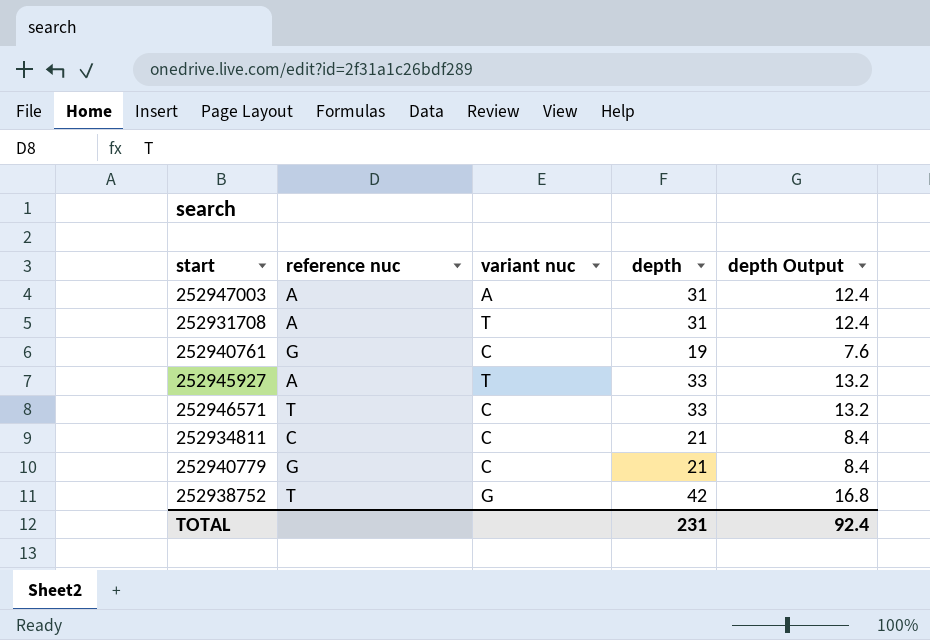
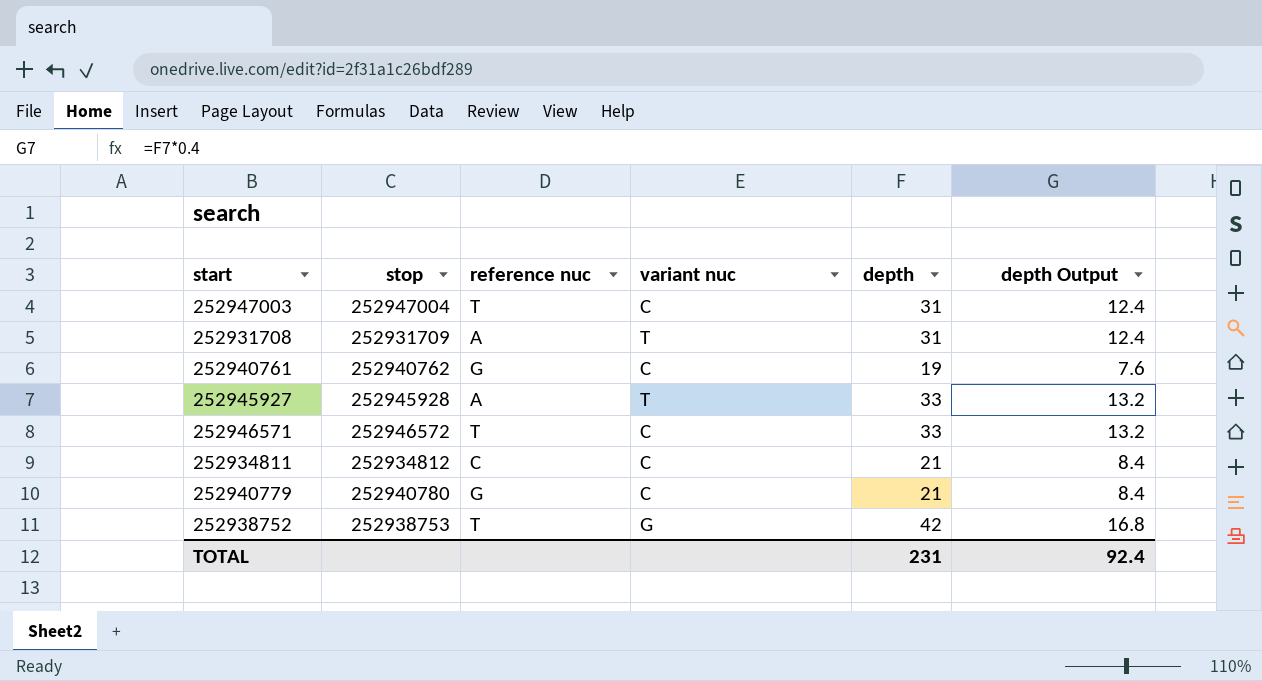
column stop | position: none -> 2
252947003 | reference nuc: A -> T
252947003 | variant nuc: A -> C

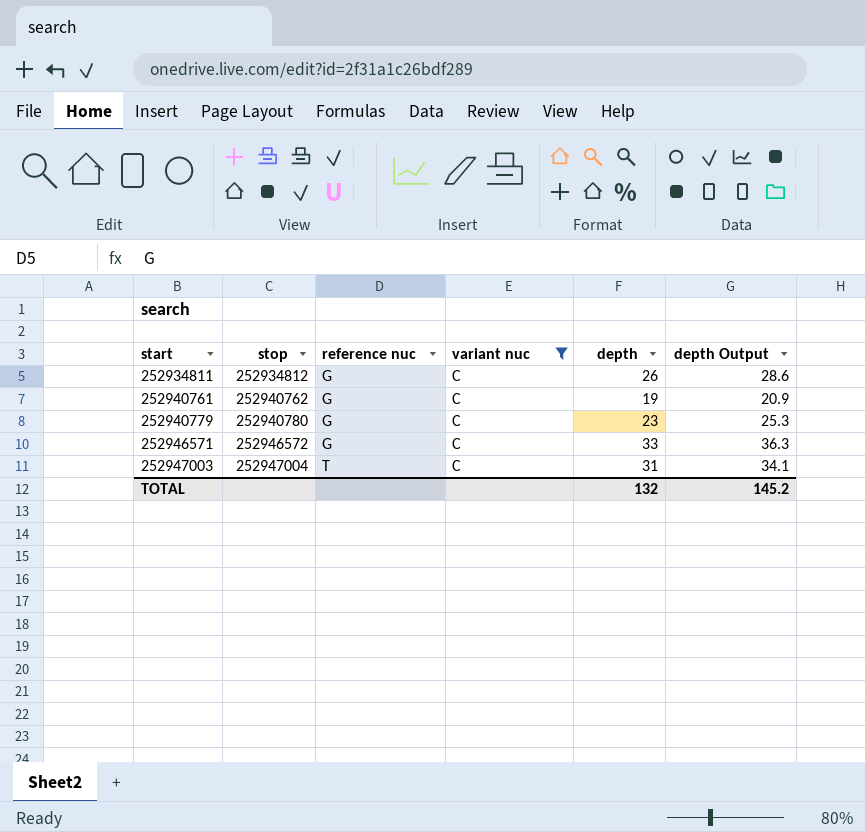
filter: none -> variant nuc = C
row order: none -> start ascending
column depth Output | formula: [depth] * 0.4 -> [depth] * 1.1
252934811 | reference nuc: C -> G
252934811 | depth: 21 -> 26
252940779 | depth: 21 -> 23
252946571 | reference nuc: T -> G
TOTAL | depth: 231 -> 132
TOTAL | depth Output: 92.4 -> 145.2

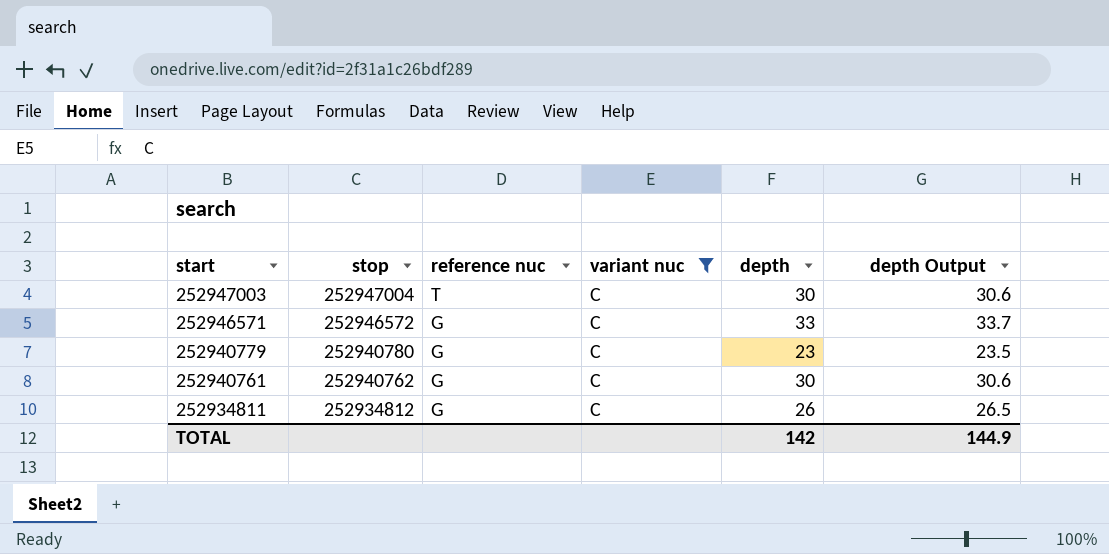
row order: start ascending -> start descending
column depth Output | formula: [depth] * 1.1 -> [depth] * 1.02
252947003 | depth: 31 -> 30
252940761 | depth: 19 -> 30
TOTAL | depth: 132 -> 142
TOTAL | depth Output: 145.2 -> 144.9

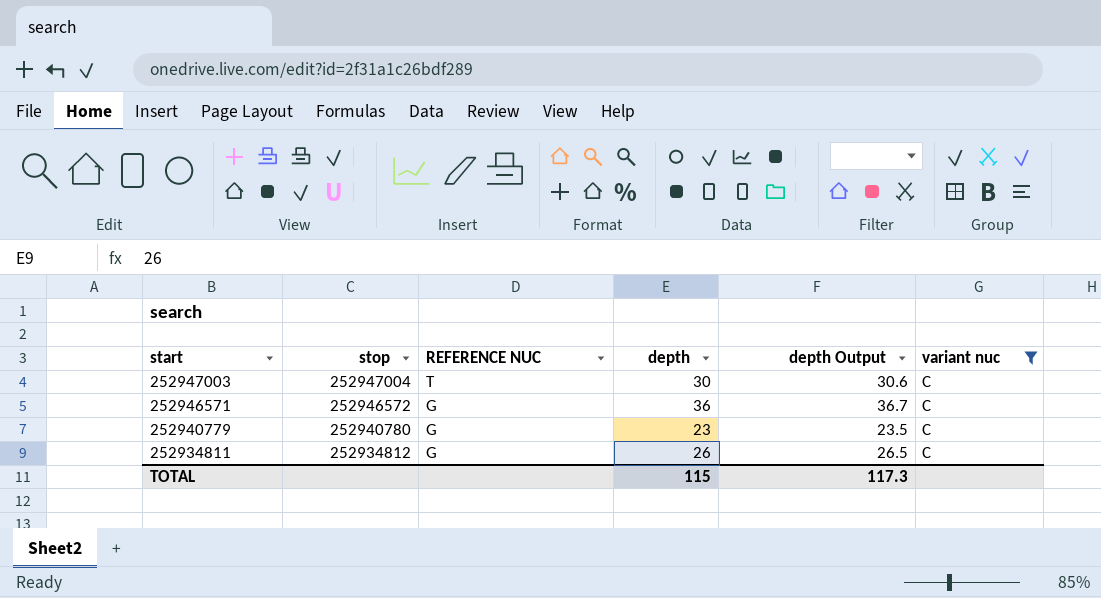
column name: reference nuc -> REFERENCE NUC
column variant nuc | position: 4 -> 6
row 252940761: 252940762 | G | C | 30 | 30.6 -> none
252946571 | depth: 33 -> 36
252946571 | depth Output: 33.7 -> 36.7
TOTAL | depth: 142 -> 115
TOTAL | depth Output: 144.9 -> 117.3

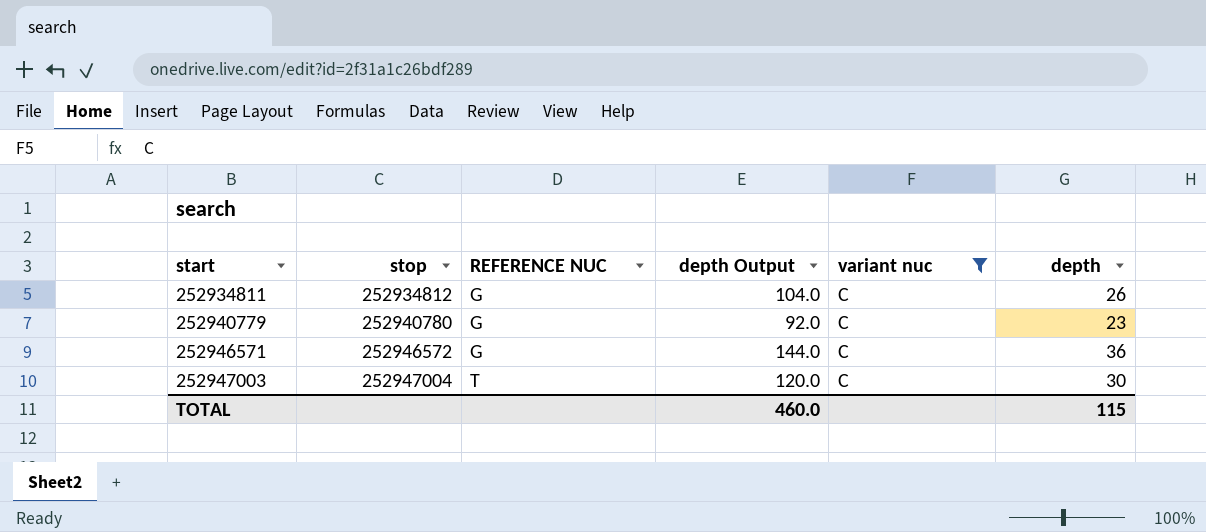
row order: start descending -> start ascending
column depth Output | formula: [depth] * 1.02 -> [depth] * 4
column depth | position: 4 -> 6
TOTAL | depth Output: 117.3 -> 460.0

